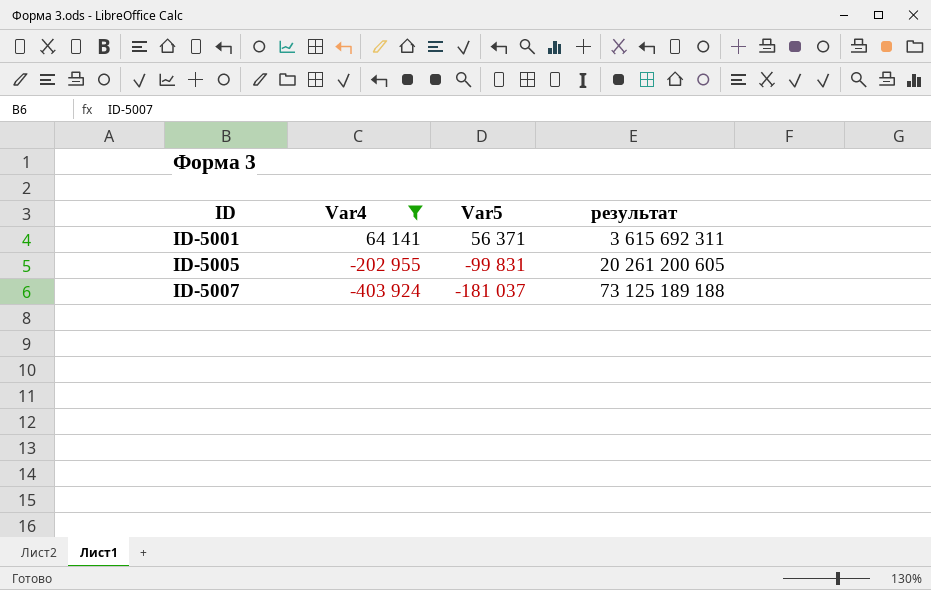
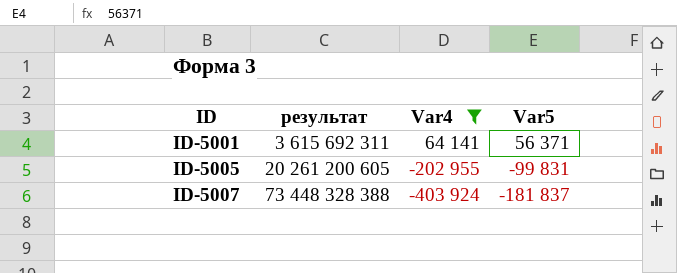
column результат | position: 4 -> 2
ID-5007 | результат: 73 125 189 188 -> 73 448 328 388
ID-5007 | Var5: -181 037 -> -181 837

